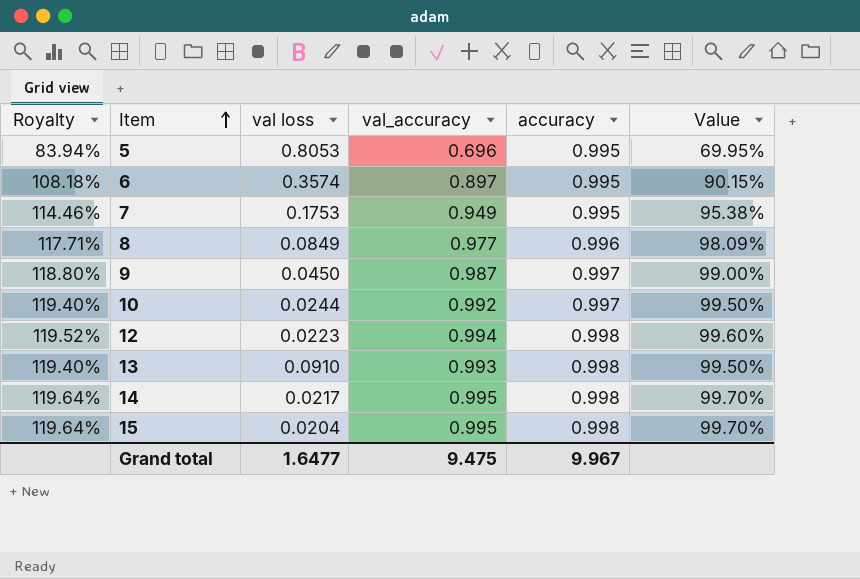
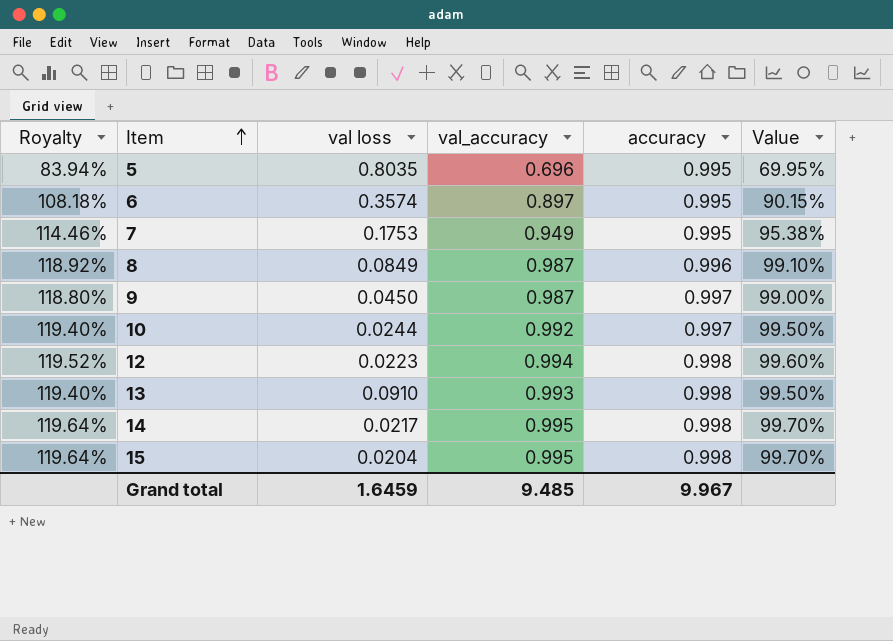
5 | val loss: 0.8053 -> 0.8035
8 | Royalty: 117.71% -> 118.92%
8 | val_accuracy: 0.977 -> 0.987
8 | Value: 98.09% -> 99.10%
Grand total | val loss: 1.6477 -> 1.6459
Grand total | val_accuracy: 9.475 -> 9.485

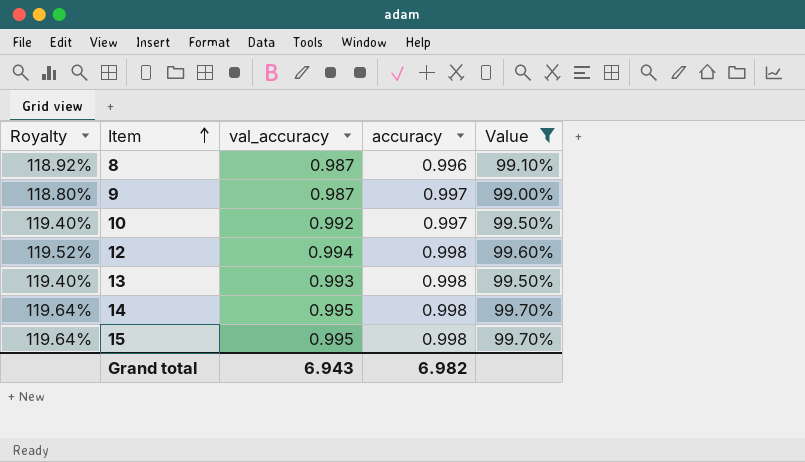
filter: none -> Value >= 99.00%
column val loss | position: 3 -> none
Grand total | val_accuracy: 9.485 -> 6.943
Grand total | accuracy: 9.967 -> 6.982

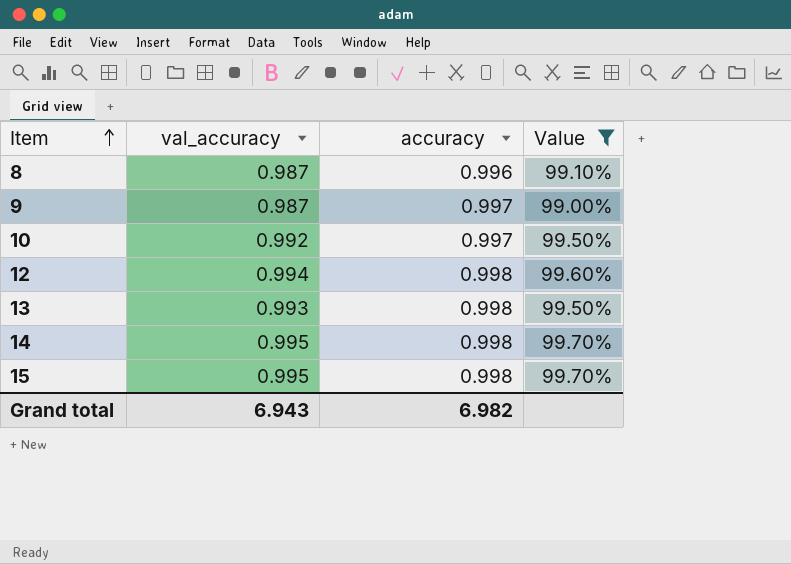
column Royalty | formula: [Value] * 1.2 -> none

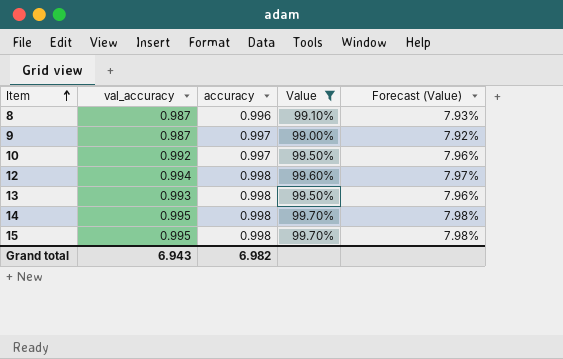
column Forecast (Value) | formula: none -> [Value] * 0.08

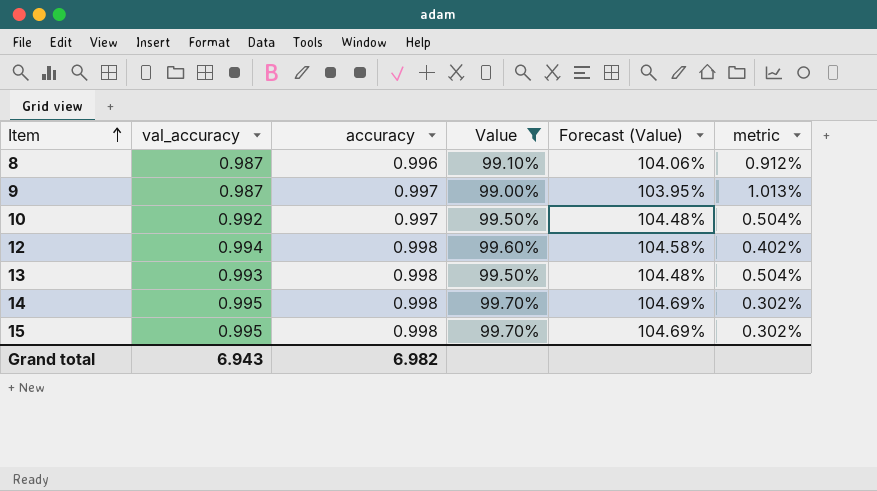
column Forecast (Value) | formula: [Value] * 0.08 -> [Value] * 1.05
column metric | formula: none -> ([accuracy] - [val_accuracy]) / [val_accuracy]

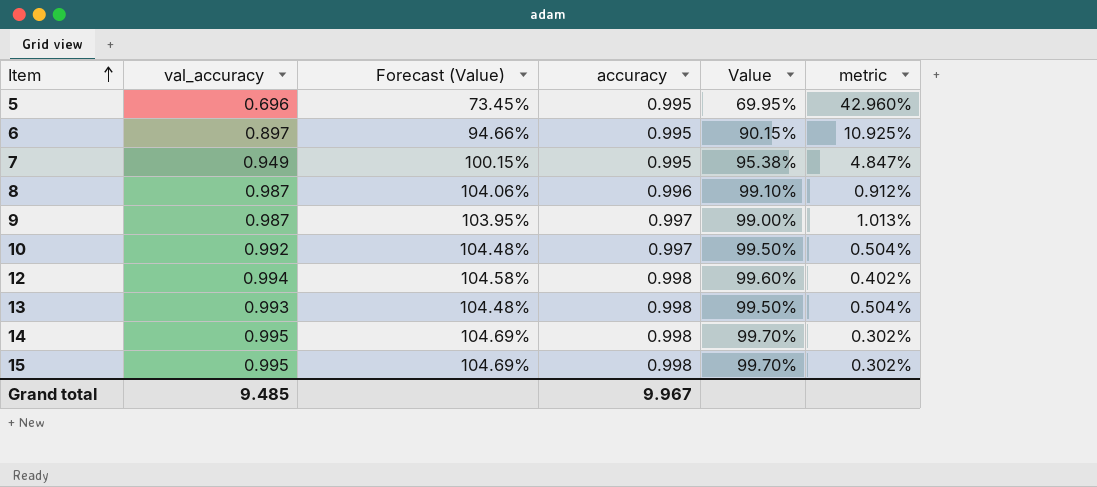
filter: Value >= 99.00% -> none
column Forecast (Value) | position: 5 -> 3
Grand total | val_accuracy: 6.943 -> 9.485
Grand total | accuracy: 6.982 -> 9.967

